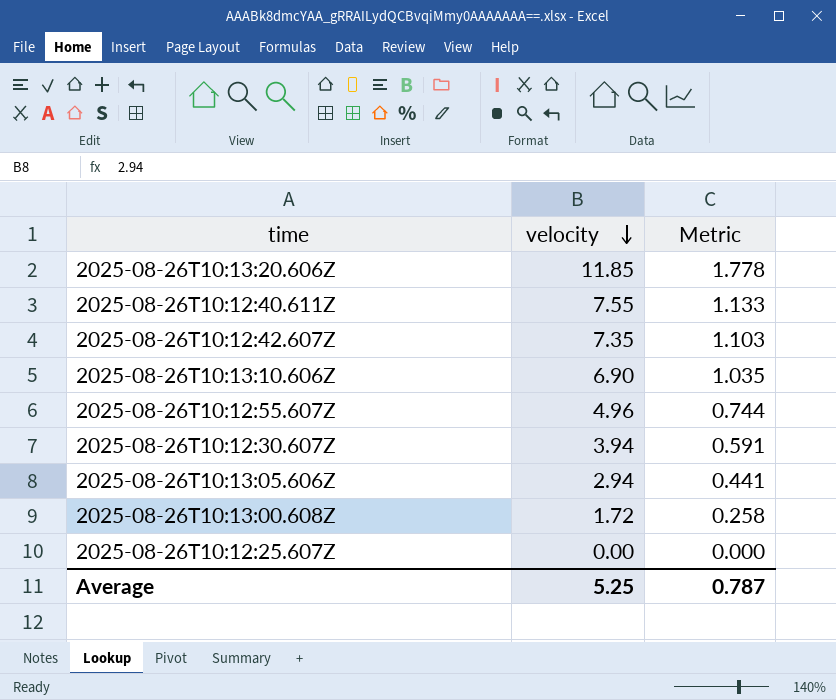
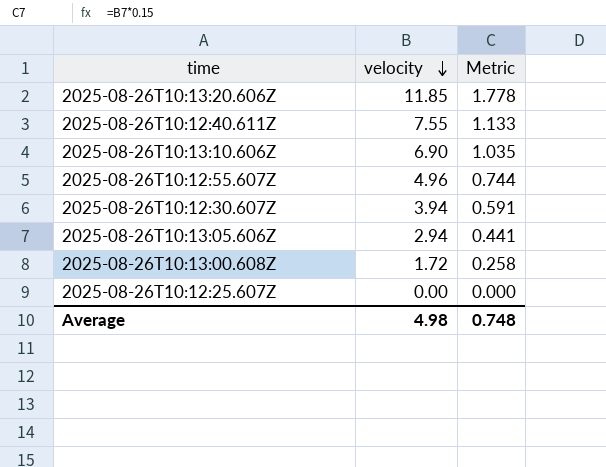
row 2025-08-26T10:12:42.607Z: 7.35 | 1.103 -> none
Average | velocity: 5.25 -> 4.98
Average | Metric: 0.787 -> 0.748

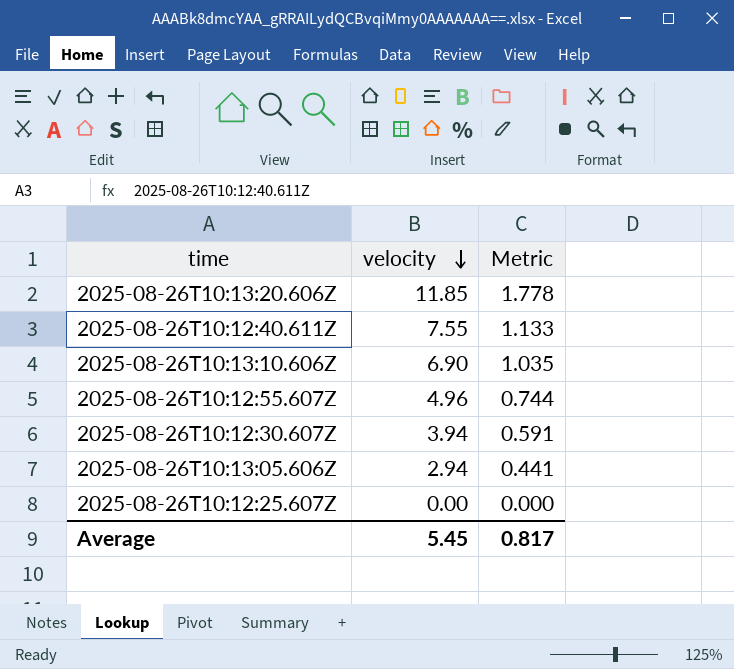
row 2025-08-26T10:13:00.608Z: 1.72 | 0.258 -> none
Average | velocity: 4.98 -> 5.45
Average | Metric: 0.748 -> 0.817

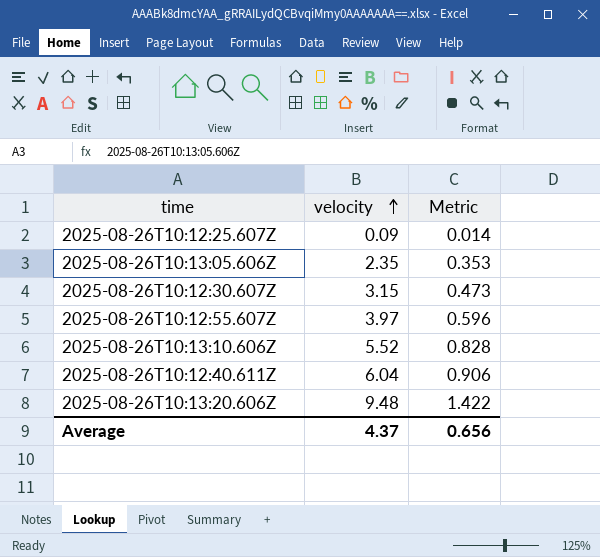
row order: velocity descending -> velocity ascending
2025-08-26T10:12:25.607Z | velocity: 0.00 -> 0.09
2025-08-26T10:12:25.607Z | Metric: 0.000 -> 0.014
2025-08-26T10:13:05.606Z | velocity: 2.94 -> 2.35
2025-08-26T10:13:05.606Z | Metric: 0.441 -> 0.353
2025-08-26T10:12:30.607Z | velocity: 3.94 -> 3.15
2025-08-26T10:12:30.607Z | Metric: 0.591 -> 0.473
2025-08-26T10:12:55.607Z | velocity: 4.96 -> 3.97
2025-08-26T10:12:55.607Z | Metric: 0.744 -> 0.596
2025-08-26T10:13:10.606Z | velocity: 6.90 -> 5.52
2025-08-26T10:13:10.606Z | Metric: 1.035 -> 0.828
2025-08-26T10:12:40.611Z | velocity: 7.55 -> 6.04
2025-08-26T10:12:40.611Z | Metric: 1.133 -> 0.906
2025-08-26T10:13:20.606Z | velocity: 11.85 -> 9.48
2025-08-26T10:13:20.606Z | Metric: 1.778 -> 1.422
Average | velocity: 5.45 -> 4.37
Average | Metric: 0.817 -> 0.656

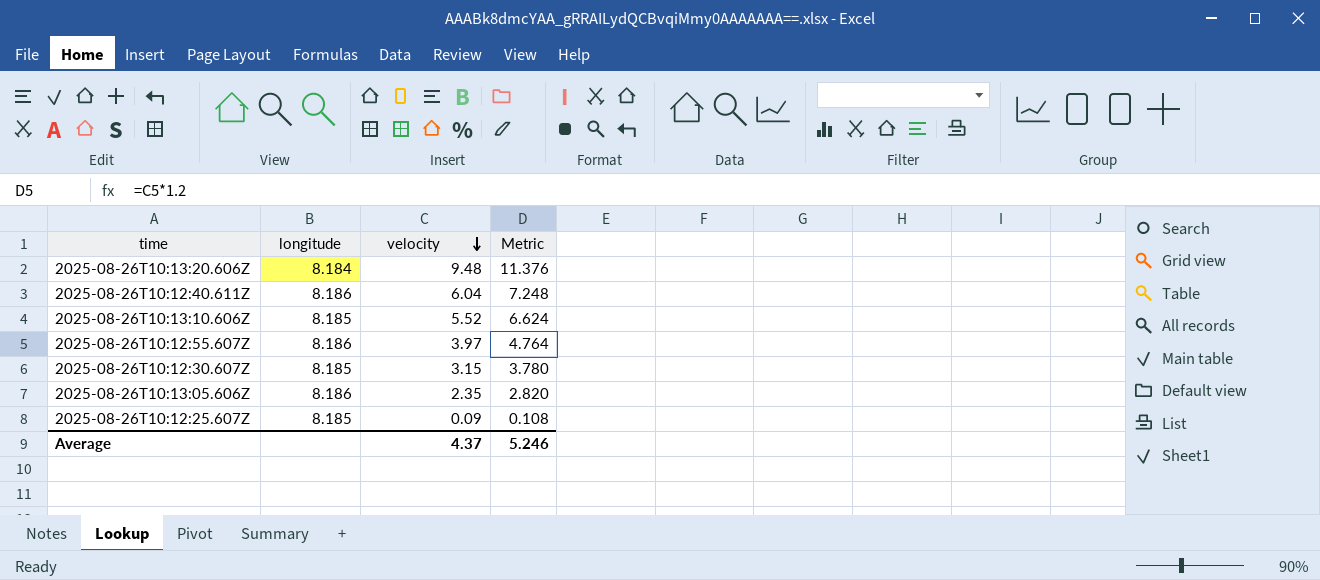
row order: velocity ascending -> velocity descending
column longitude | position: none -> 2
column Metric | formula: [velocity] * 0.15 -> [velocity] * 1.2
Average | Metric: 0.656 -> 5.246

